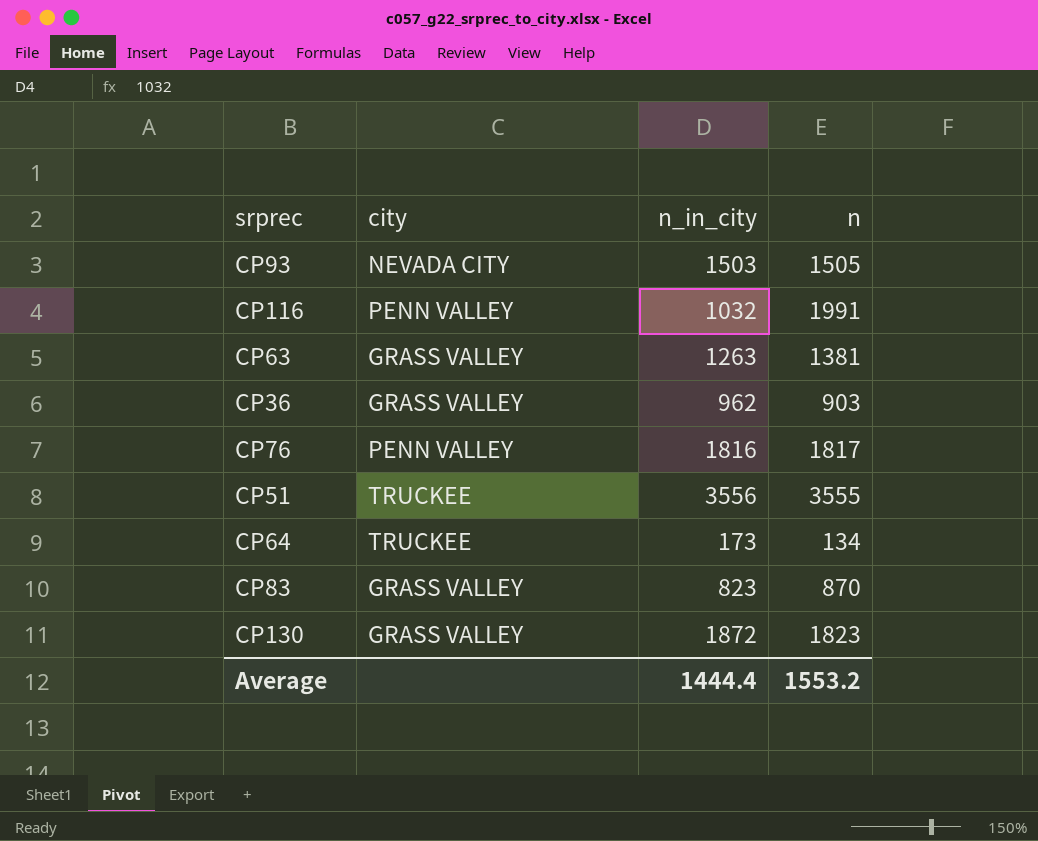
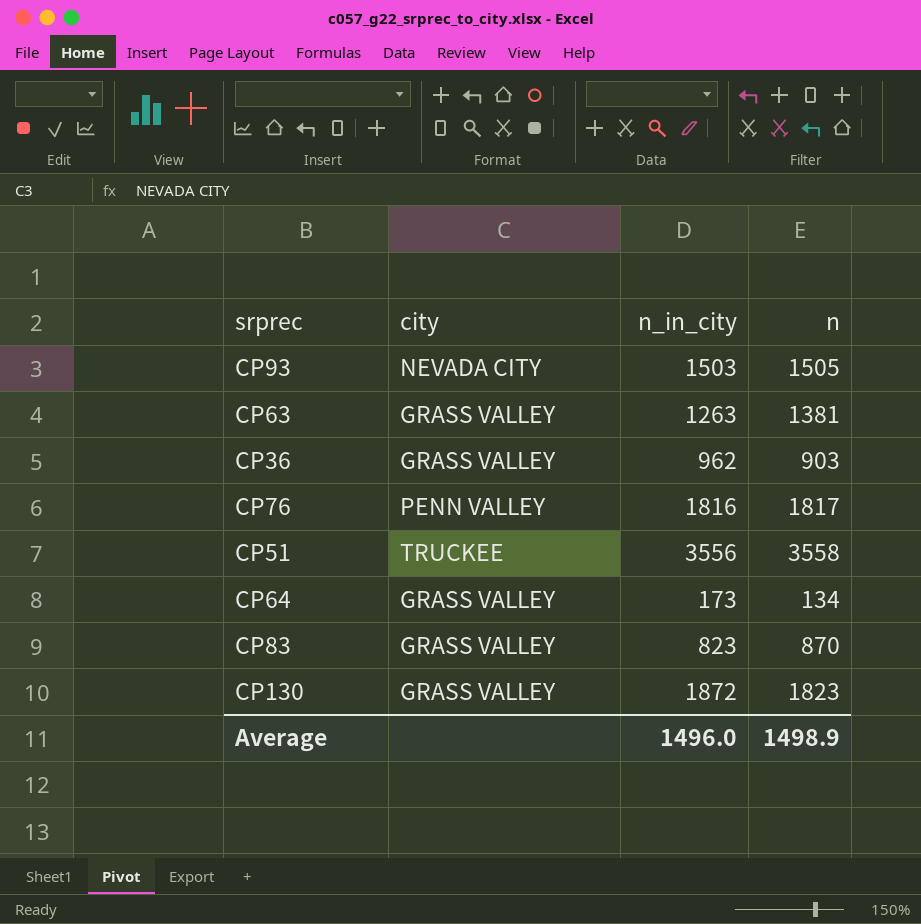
row CP116: PENN VALLEY | 1032 | 1991 -> none
CP51 | n: 3555 -> 3558
CP64 | city: TRUCKEE -> GRASS VALLEY
Average | n_in_city: 1444.4 -> 1496.0
Average | n: 1553.2 -> 1498.9

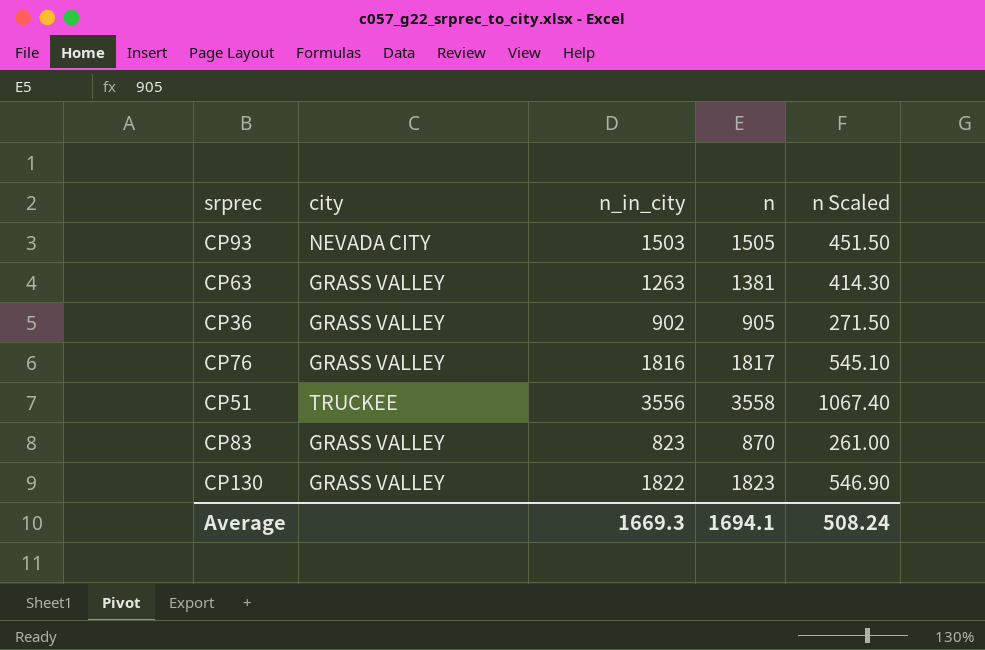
column n Scaled | formula: none -> [n] * 0.3
row CP64: GRASS VALLEY | 173 | 134 -> none
CP36 | n_in_city: 962 -> 902
CP36 | n: 903 -> 905
CP76 | city: PENN VALLEY -> GRASS VALLEY
CP130 | n_in_city: 1872 -> 1822
Average | n_in_city: 1496.0 -> 1669.3
Average | n: 1498.9 -> 1694.1

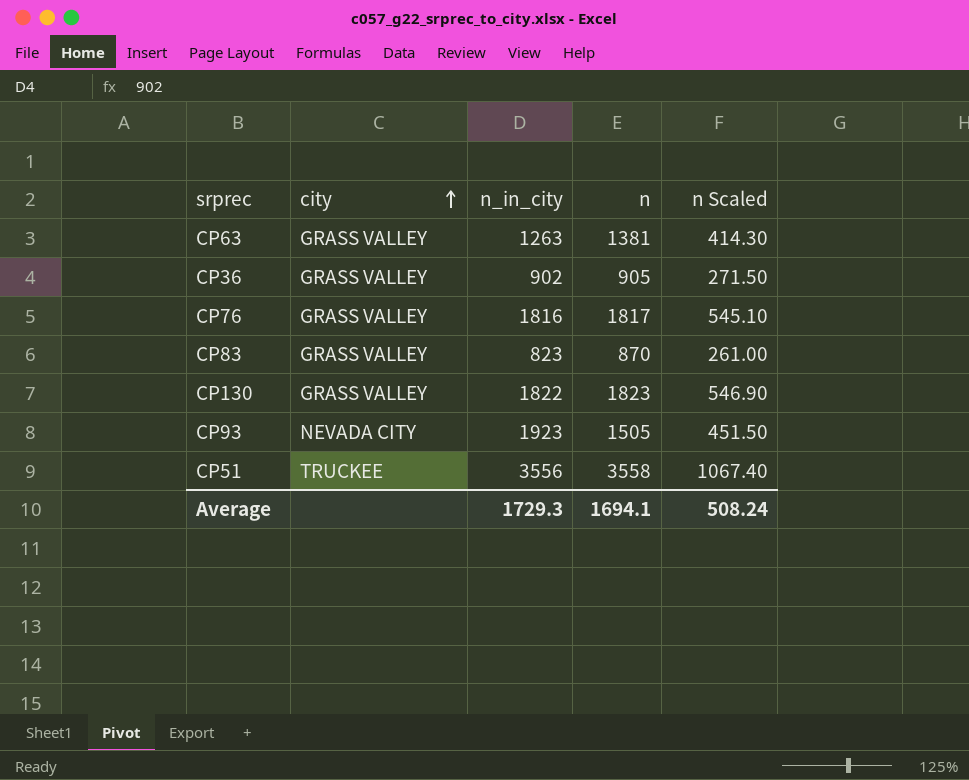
row order: none -> city ascending
CP93 | n_in_city: 1503 -> 1923
Average | n_in_city: 1669.3 -> 1729.3

